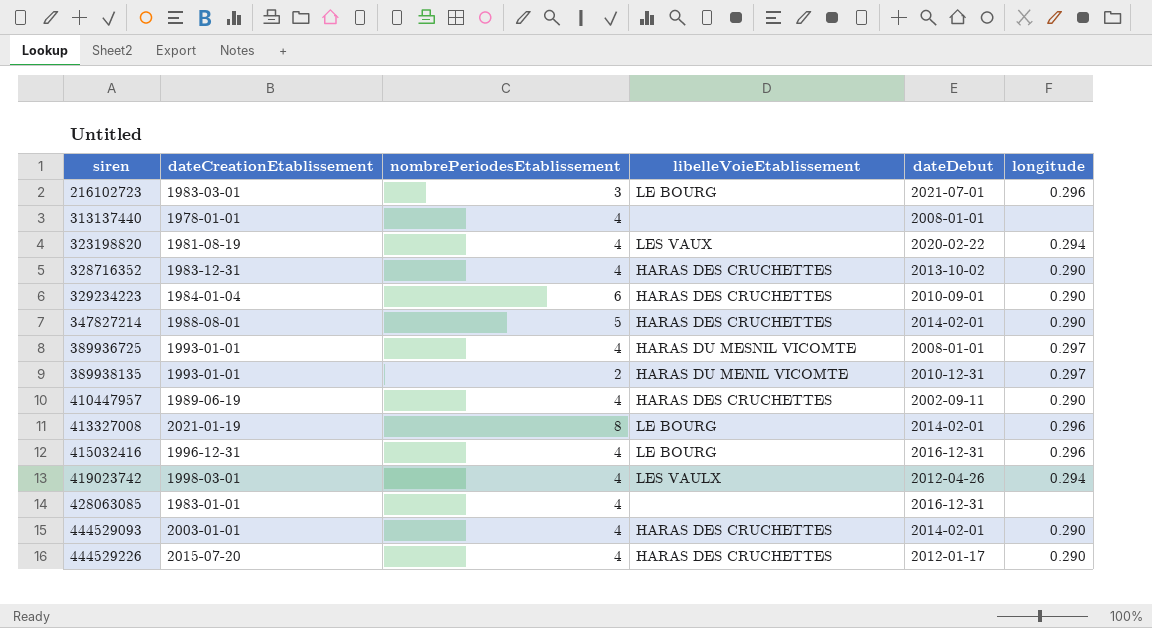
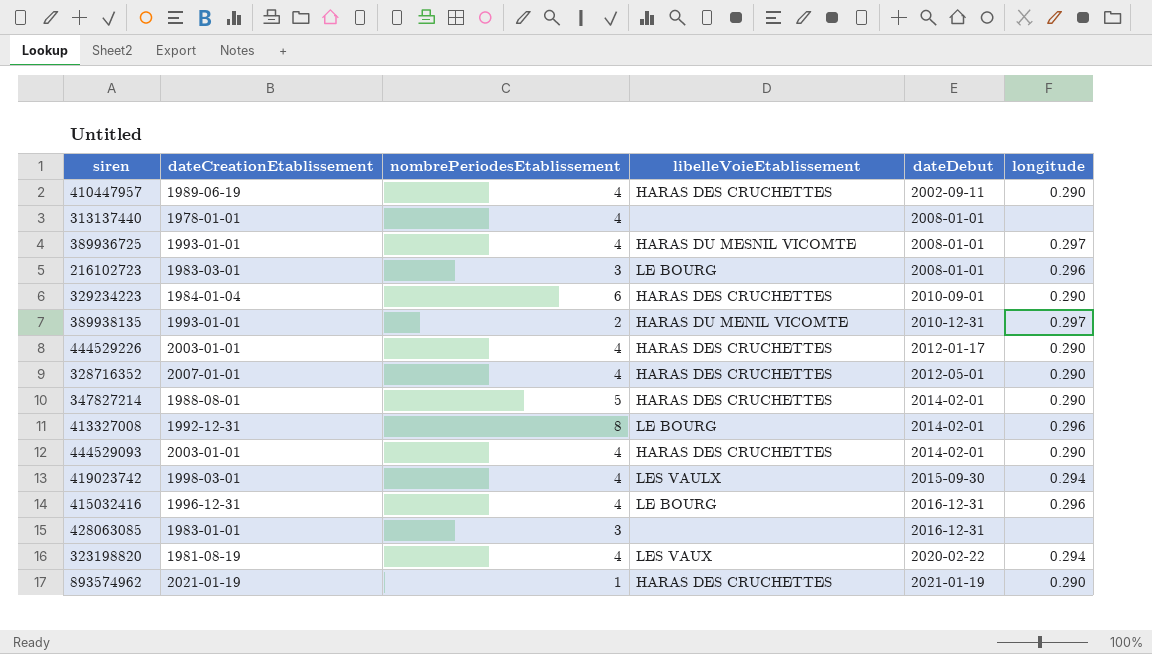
row order: siren ascending -> dateDebut ascending
216102723 | dateDebut: 2021-07-01 -> 2008-01-01
444529226 | dateCreationEtablissement: 2015-07-20 -> 2003-01-01
328716352 | dateCreationEtablissement: 1983-12-31 -> 2007-01-01
328716352 | dateDebut: 2013-10-02 -> 2012-05-01
413327008 | dateCreationEtablissement: 2021-01-19 -> 1992-12-31
419023742 | dateDebut: 2012-04-26 -> 2015-09-30
428063085 | nombrePeriodesEtablissement: 4 -> 3
row 893574962: none -> 2021-01-19 | 1 | HARAS DES CRUCHETTES | 2021-01-19 | 0.290

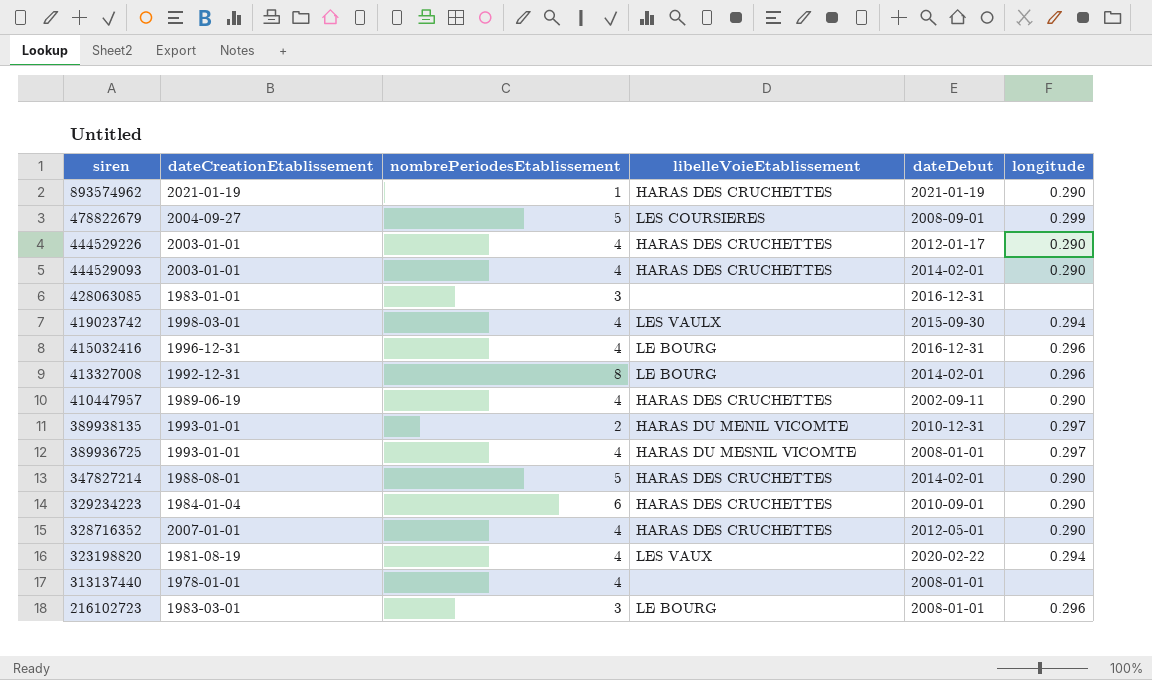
row order: dateDebut ascending -> siren descending
row 478822679: none -> 2004-09-27 | 5 | LES COURSIERES | 2008-09-01 | 0.299

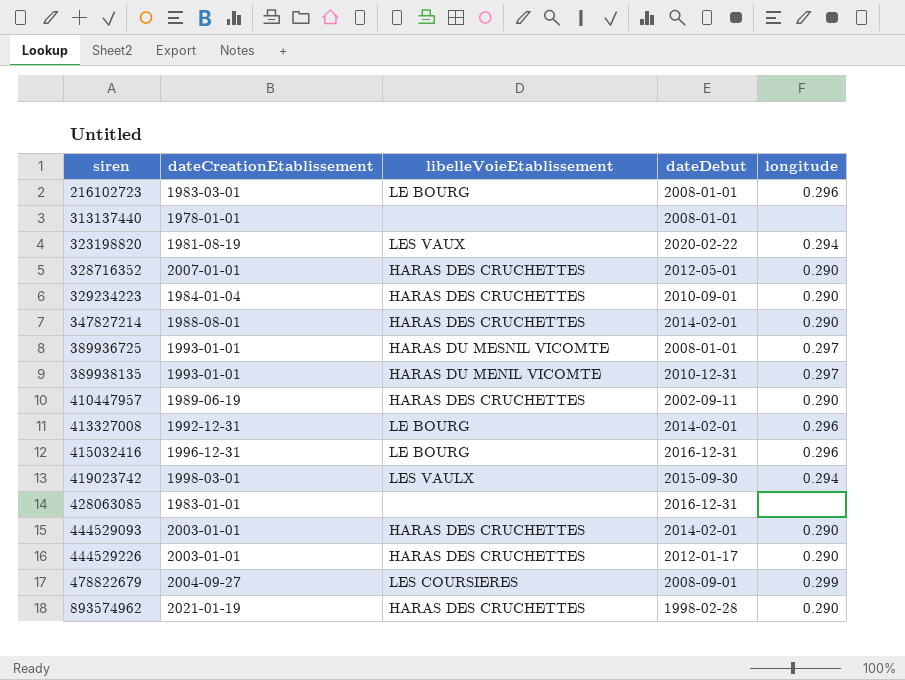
row order: siren descending -> siren ascending
column nombrePeriodesEtablissement | position: 3 -> none
893574962 | dateDebut: 2021-01-19 -> 1998-02-28

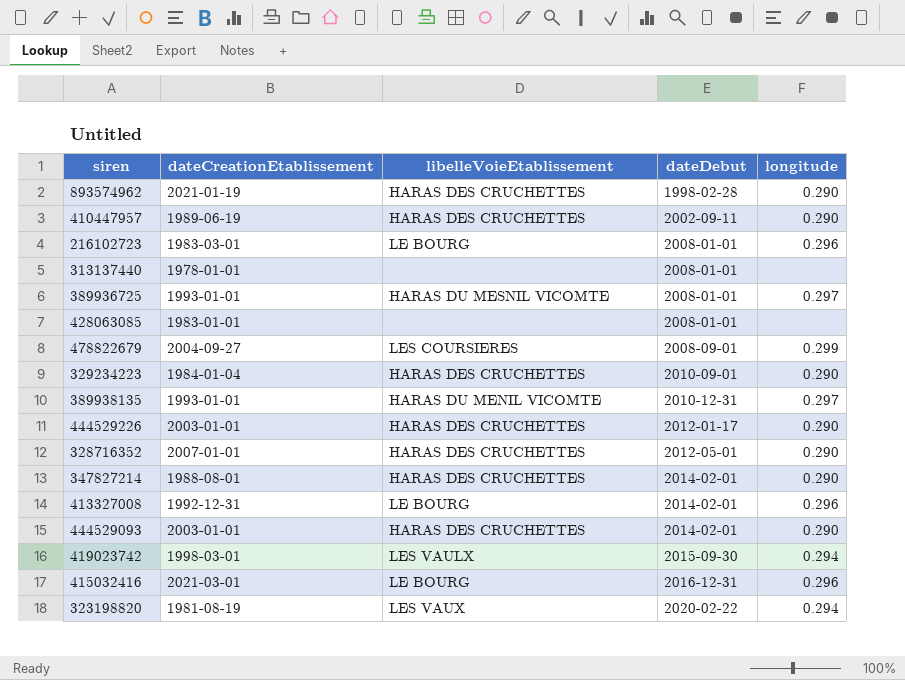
row order: siren ascending -> dateDebut ascending
428063085 | dateDebut: 2016-12-31 -> 2008-01-01
415032416 | dateCreationEtablissement: 1996-12-31 -> 2021-03-01

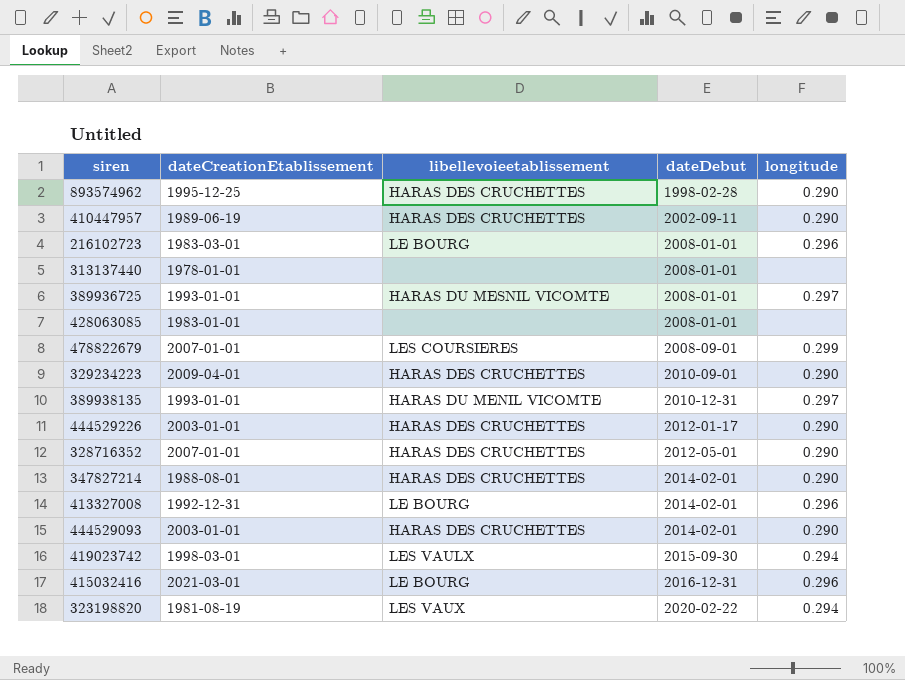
column name: libelleVoieEtablissement -> libellevoieetablissement
893574962 | dateCreationEtablissement: 2021-01-19 -> 1995-12-25
478822679 | dateCreationEtablissement: 2004-09-27 -> 2007-01-01
329234223 | dateCreationEtablissement: 1984-01-04 -> 2009-04-01

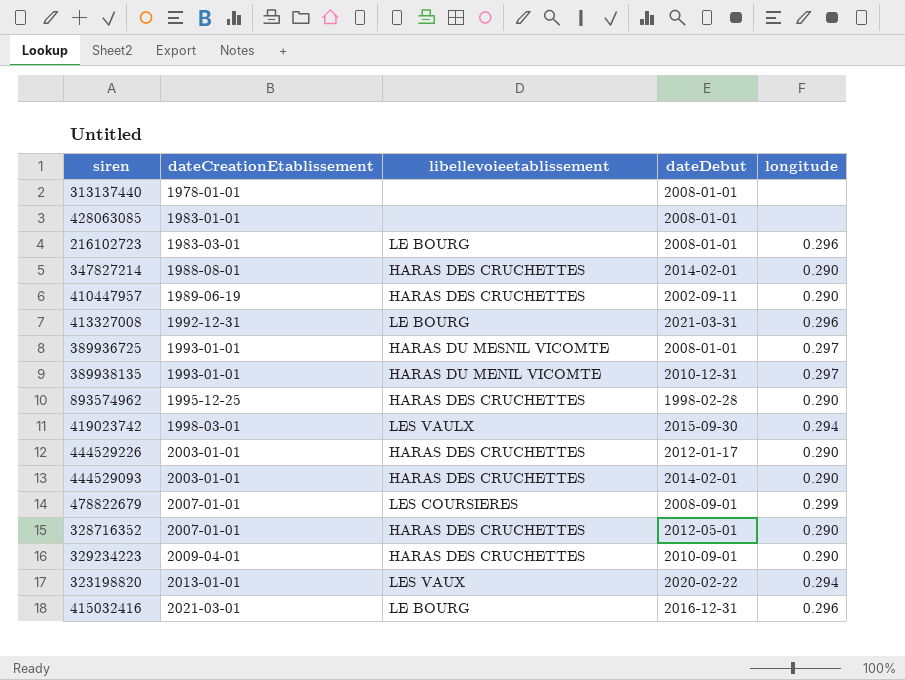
row order: dateDebut ascending -> dateCreationEtablissement ascending
413327008 | dateDebut: 2014-02-01 -> 2021-03-31
323198820 | dateCreationEtablissement: 1981-08-19 -> 2013-01-01

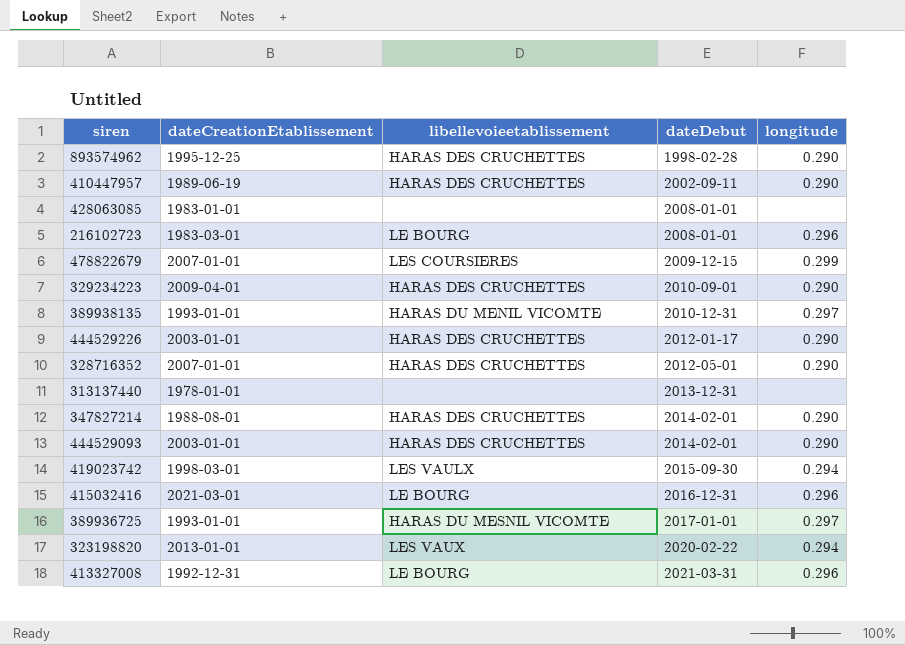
row order: dateCreationEtablissement ascending -> dateDebut ascending
478822679 | dateDebut: 2008-09-01 -> 2009-12-15
313137440 | dateDebut: 2008-01-01 -> 2013-12-31
389936725 | dateDebut: 2008-01-01 -> 2017-01-01

